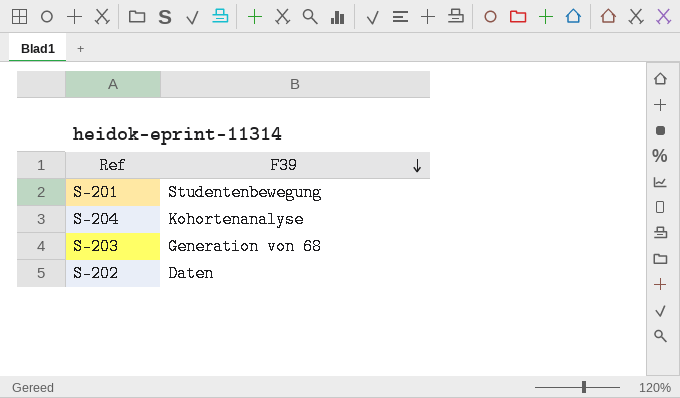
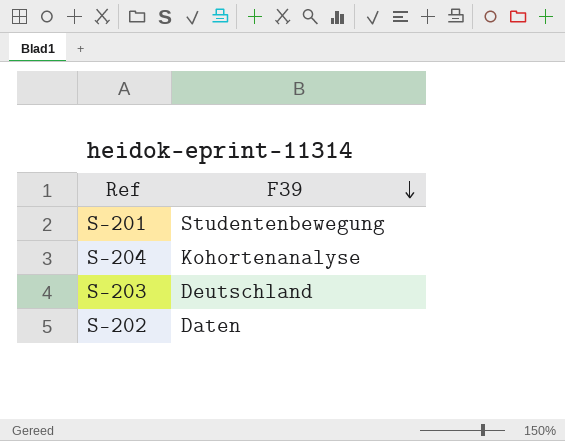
S-203 | F39: Generation von 68 -> Deutschland

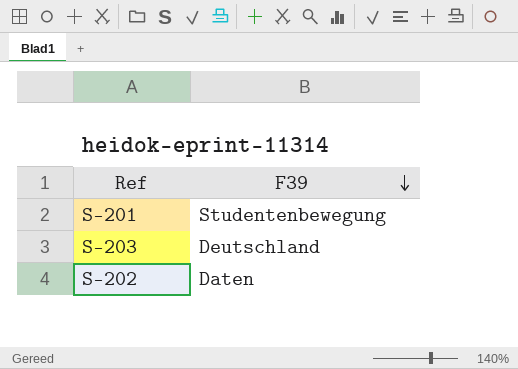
row S-204: Kohortenanalyse -> none

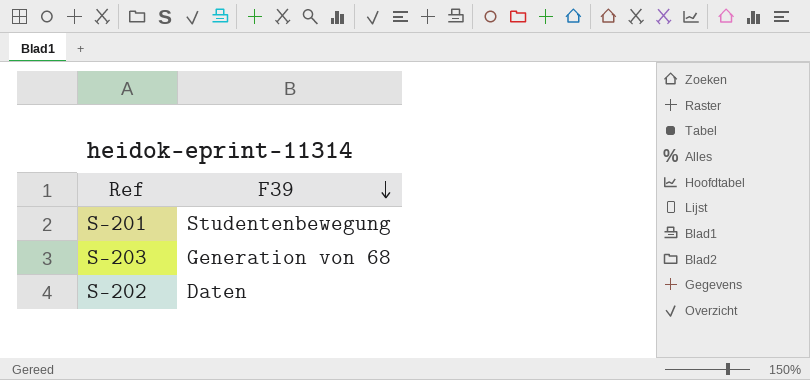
S-203 | F39: Deutschland -> Generation von 68

